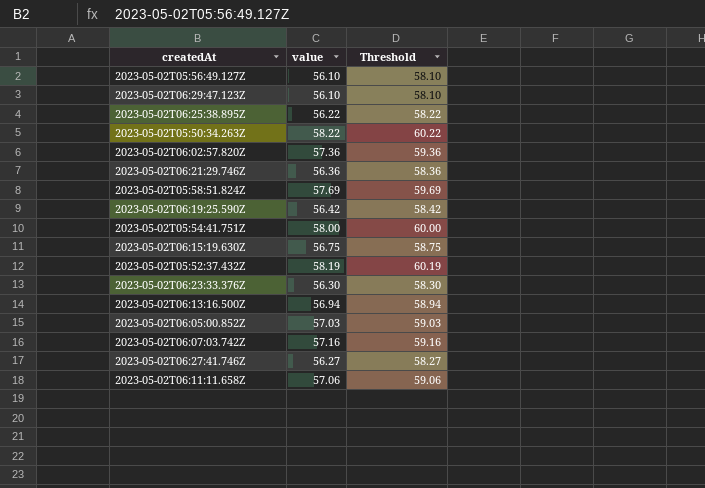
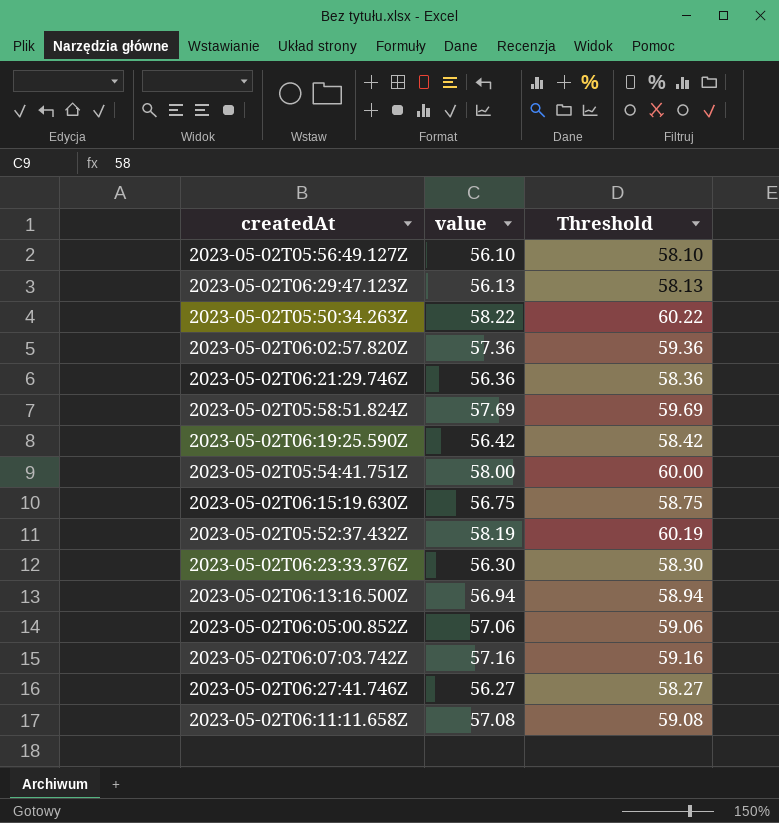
row 2023-05-02T06:25:38.895Z: 56.22 | 58.22 -> none
2023-05-02T06:29:47.123Z | value: 56.10 -> 56.13
2023-05-02T06:29:47.123Z | Threshold: 58.10 -> 58.13
2023-05-02T06:05:00.852Z | value: 57.03 -> 57.06
2023-05-02T06:05:00.852Z | Threshold: 59.03 -> 59.06
2023-05-02T06:11:11.658Z | value: 57.06 -> 57.08
2023-05-02T06:11:11.658Z | Threshold: 59.06 -> 59.08

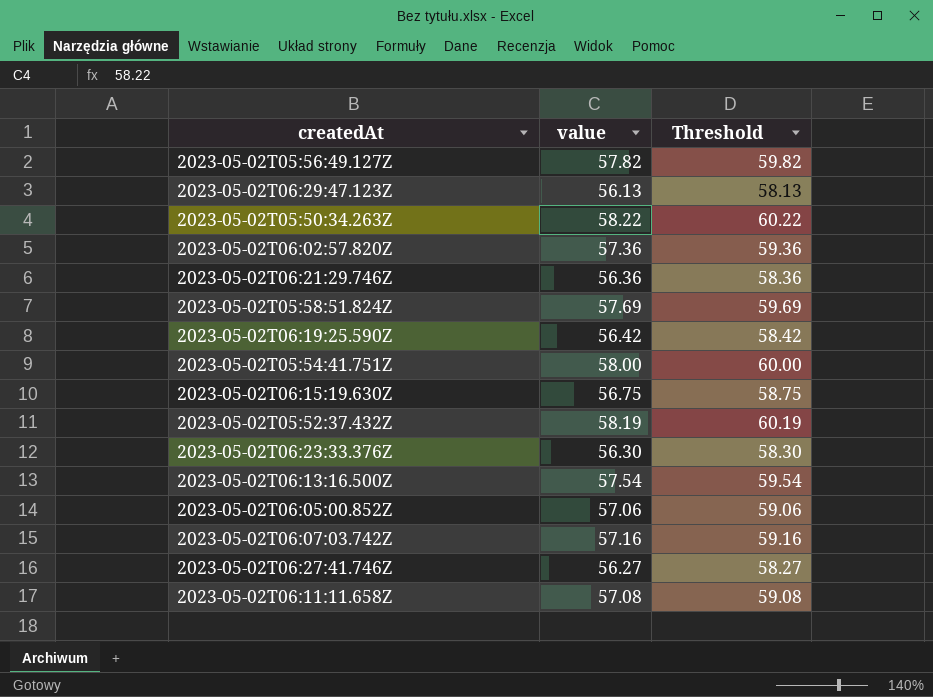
2023-05-02T05:56:49.127Z | value: 56.10 -> 57.82
2023-05-02T05:56:49.127Z | Threshold: 58.10 -> 59.82
2023-05-02T06:13:16.500Z | value: 56.94 -> 57.54
2023-05-02T06:13:16.500Z | Threshold: 58.94 -> 59.54

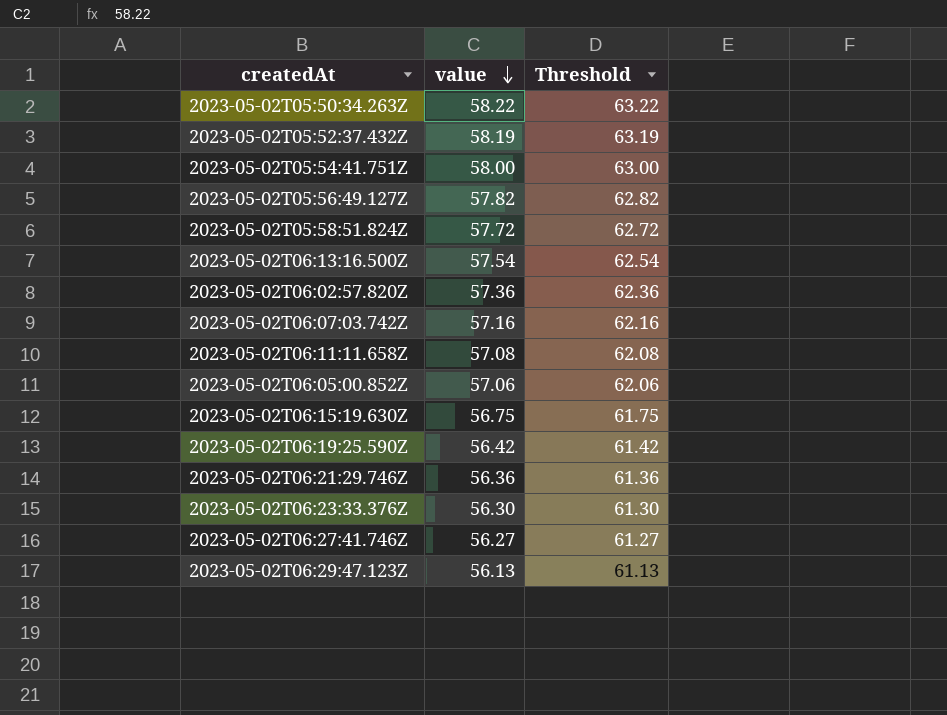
row order: none -> value descending
column Threshold | formula: [value] + 2 -> [value] + 5
2023-05-02T05:58:51.824Z | value: 57.69 -> 57.72

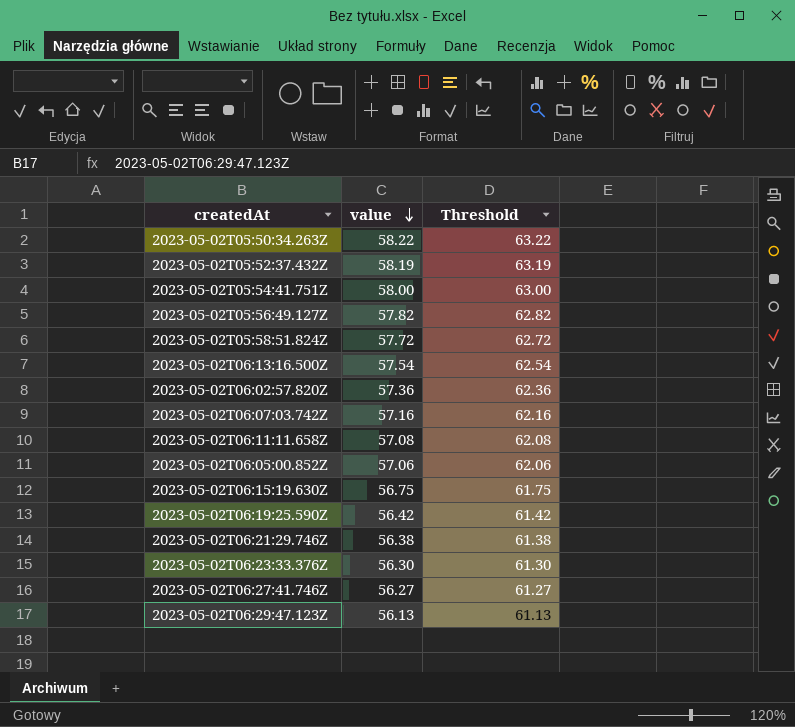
2023-05-02T06:21:29.746Z | value: 56.36 -> 56.38
2023-05-02T06:21:29.746Z | Threshold: 61.36 -> 61.38

